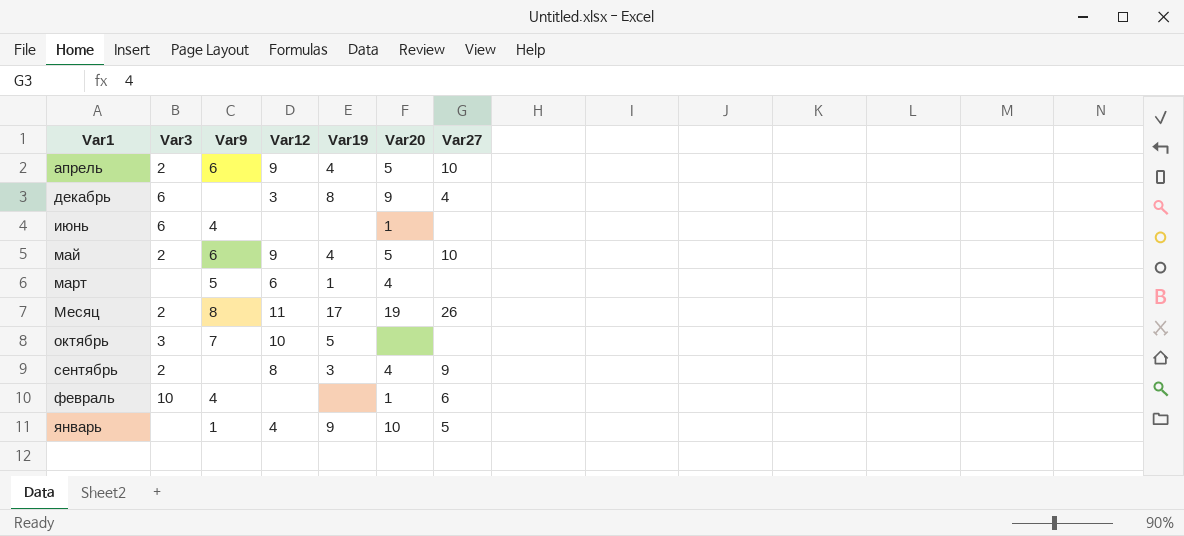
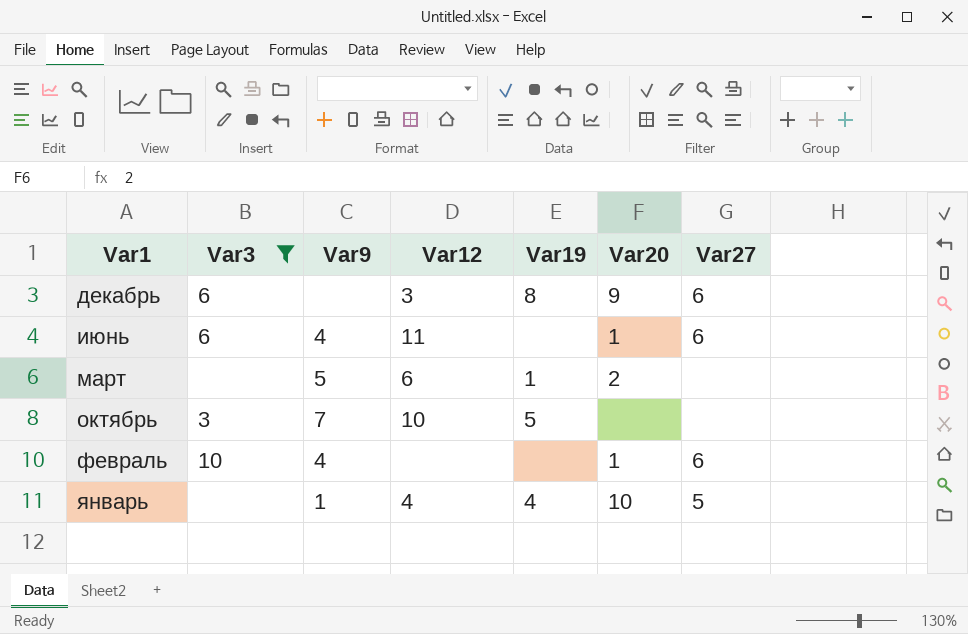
filter: none -> Var3 != 2
декабрь | Var27: 4 -> 6
июнь | Var12: none -> 11
июнь | Var27: none -> 6
март | Var20: 4 -> 2
январь | Var19: 9 -> 4

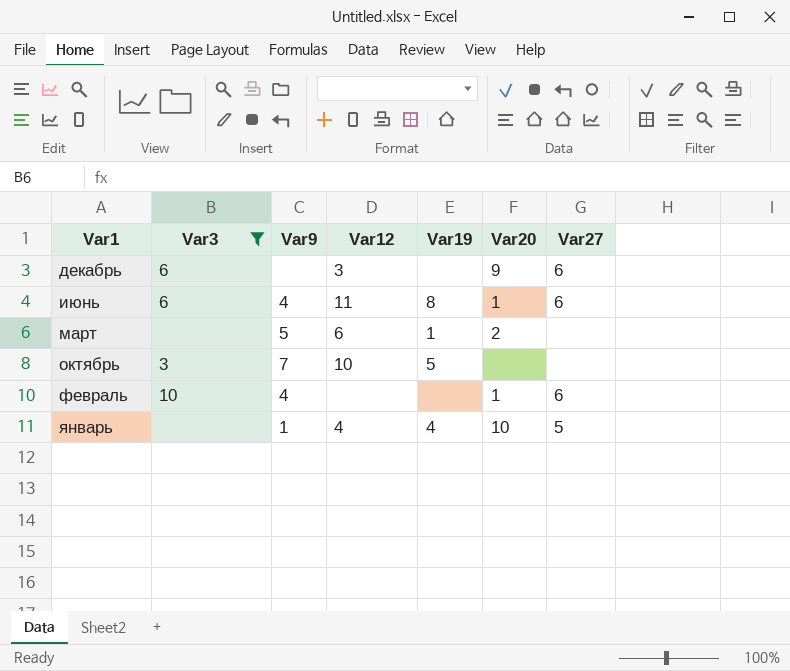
декабрь | Var19: 8 -> none
июнь | Var19: none -> 8

